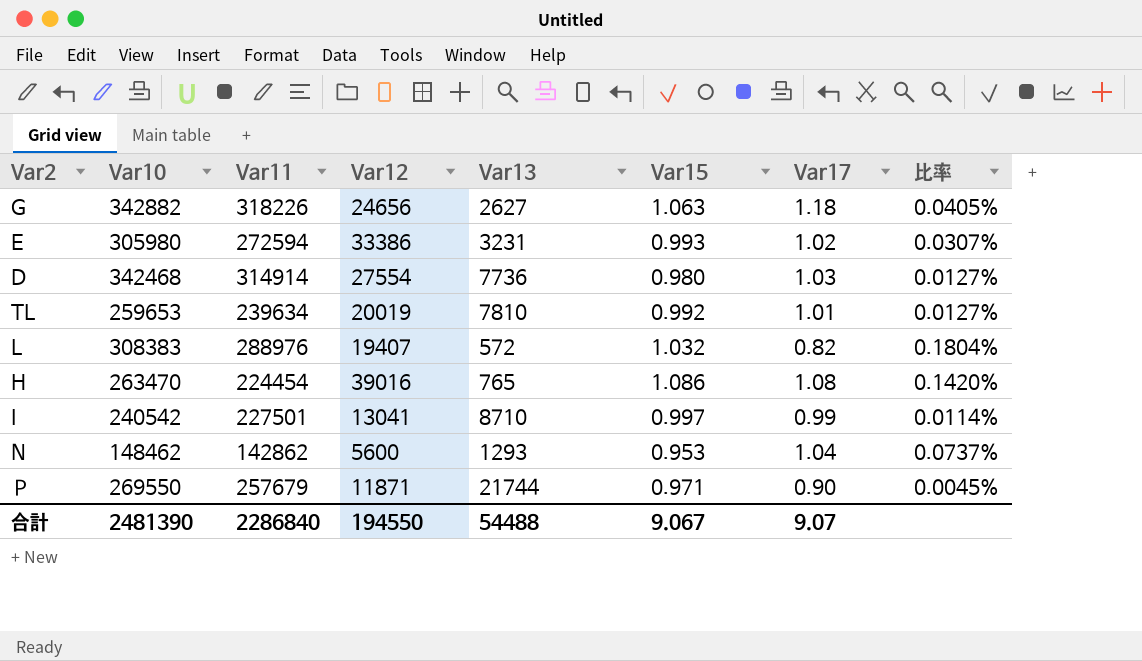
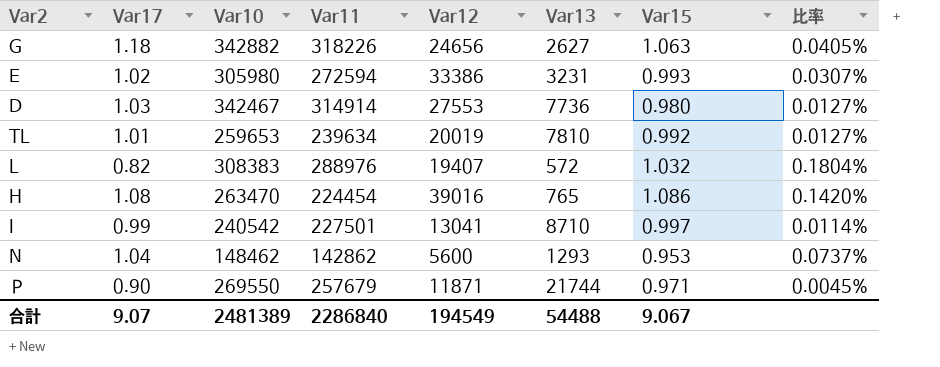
column Var17 | position: 7 -> 2
D | Var10: 342468 -> 342467
D | Var12: 27554 -> 27553
合計 | Var10: 2481390 -> 2481389
合計 | Var12: 194550 -> 194549

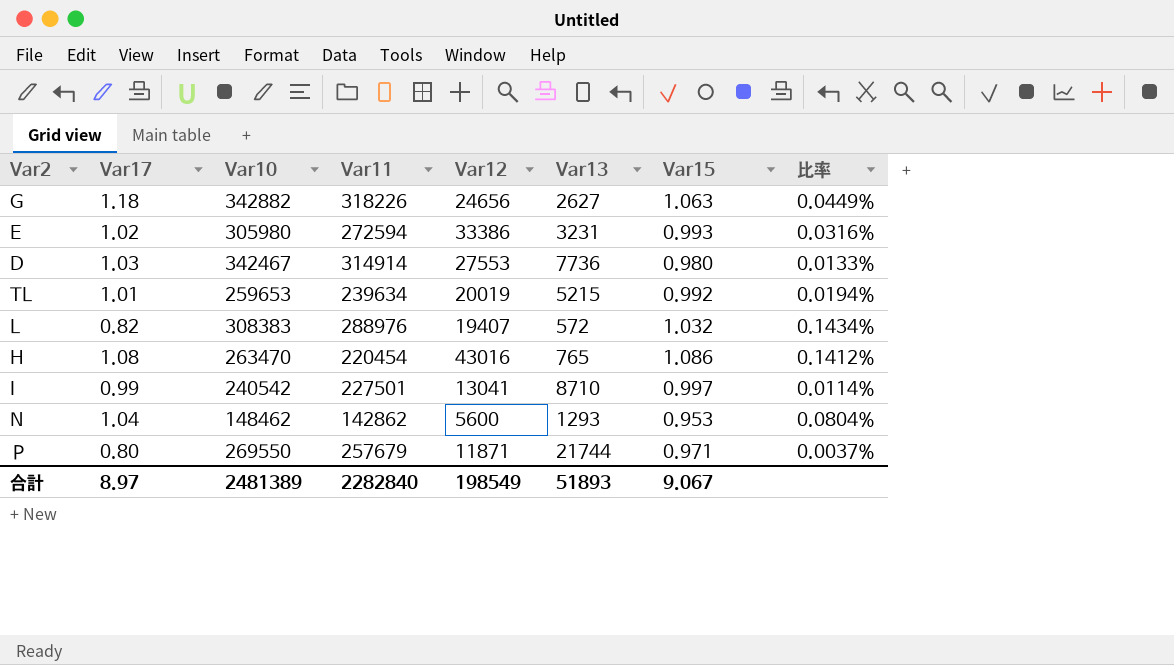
column 比率 | formula: [Var15] / [Var13] -> [Var17] / [Var13]
TL | Var13: 7810 -> 5215
H | Var11: 224454 -> 220454
H | Var12: 39016 -> 43016
Ｐ | Var17: 0.90 -> 0.80
合計 | Var17: 9.07 -> 8.97
合計 | Var11: 2286840 -> 2282840
合計 | Var12: 194549 -> 198549
合計 | Var13: 54488 -> 51893

